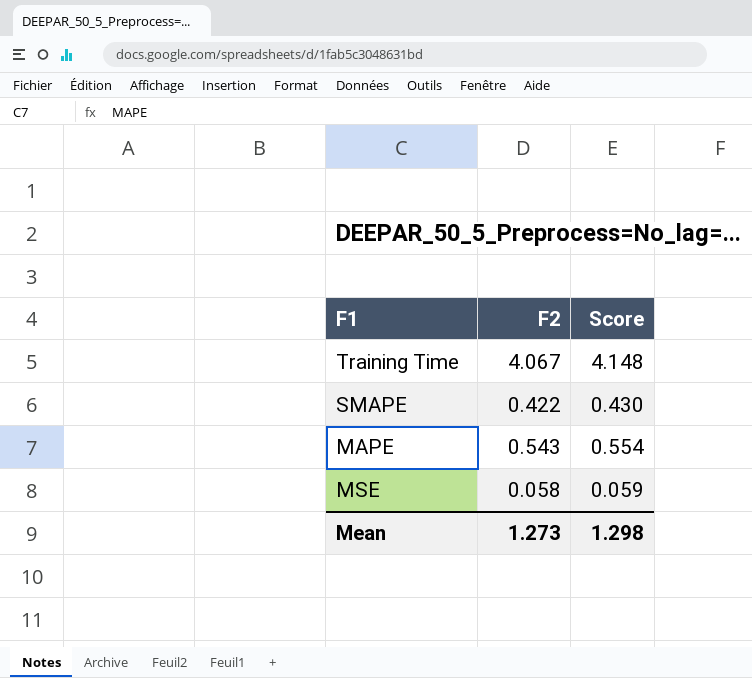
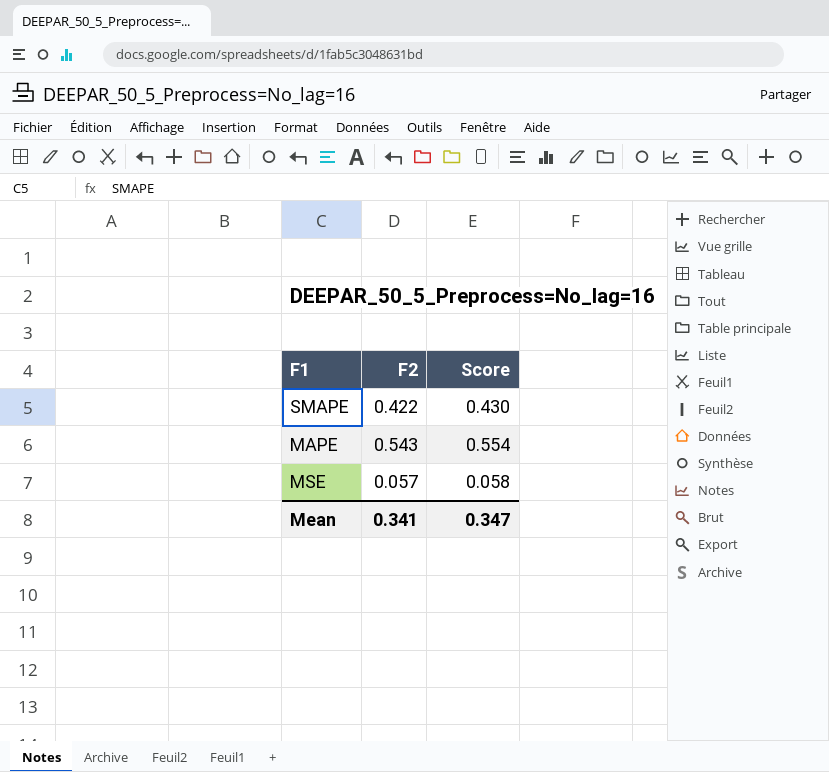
row Training Time: 4.067 | 4.148 -> none
MSE | F2: 0.058 -> 0.057
MSE | Score: 0.059 -> 0.058
Mean | F2: 1.273 -> 0.341
Mean | Score: 1.298 -> 0.347

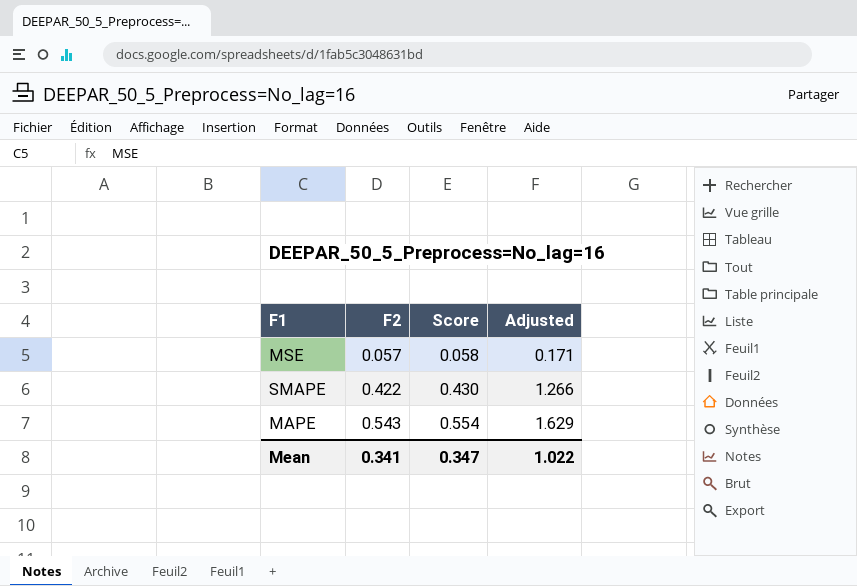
row order: none -> F2 ascending
column Adjusted | formula: none -> [F2] * 3

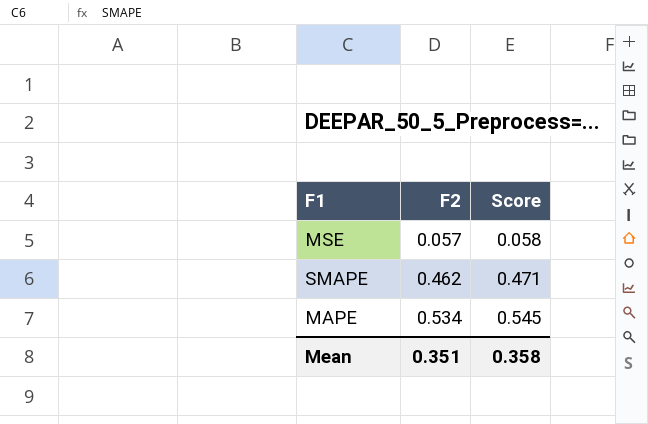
column Adjusted | formula: [F2] * 3 -> none
SMAPE | F2: 0.422 -> 0.462
SMAPE | Score: 0.430 -> 0.471
MAPE | F2: 0.543 -> 0.534
MAPE | Score: 0.554 -> 0.545
Mean | F2: 0.341 -> 0.351
Mean | Score: 0.347 -> 0.358

